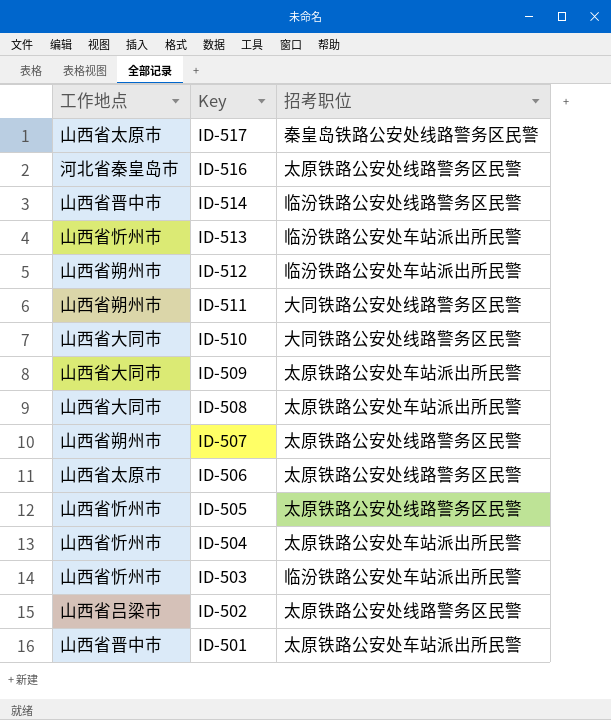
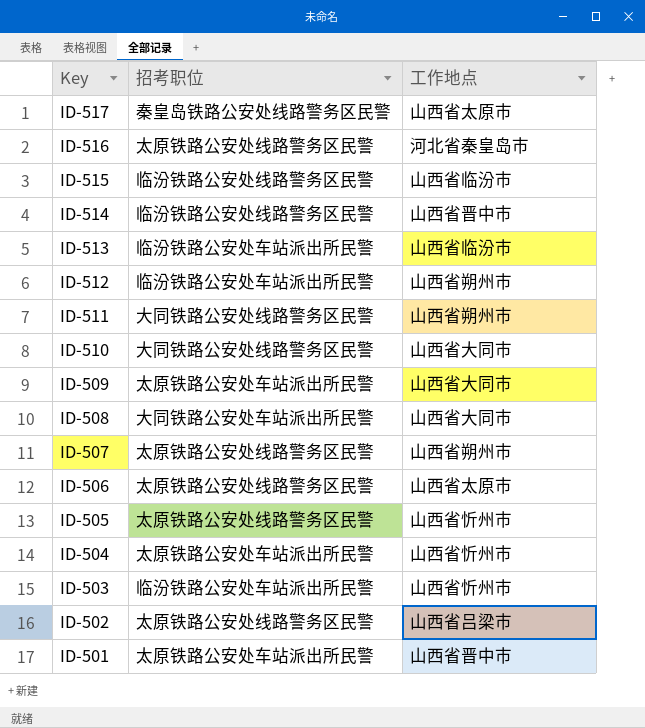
column 工作地点 | position: 1 -> 3
row ID-515: none -> 临汾铁路公安处线路警务区民警 | 山西省临汾市
ID-513 | 工作地点: 山西省忻州市 -> 山西省临汾市
ID-508 | 招考职位: 太原铁路公安处车站派出所民警 -> 大同铁路公安处车站派出所民警

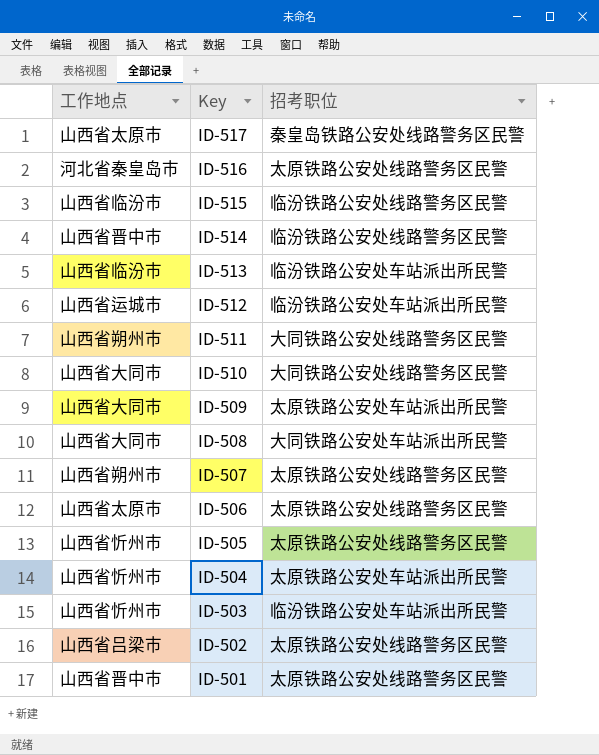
column 工作地点 | position: 3 -> 1
ID-512 | 工作地点: 山西省朔州市 -> 山西省运城市
ID-501 | 招考职位: 太原铁路公安处车站派出所民警 -> 太原铁路公安处线路警务区民警

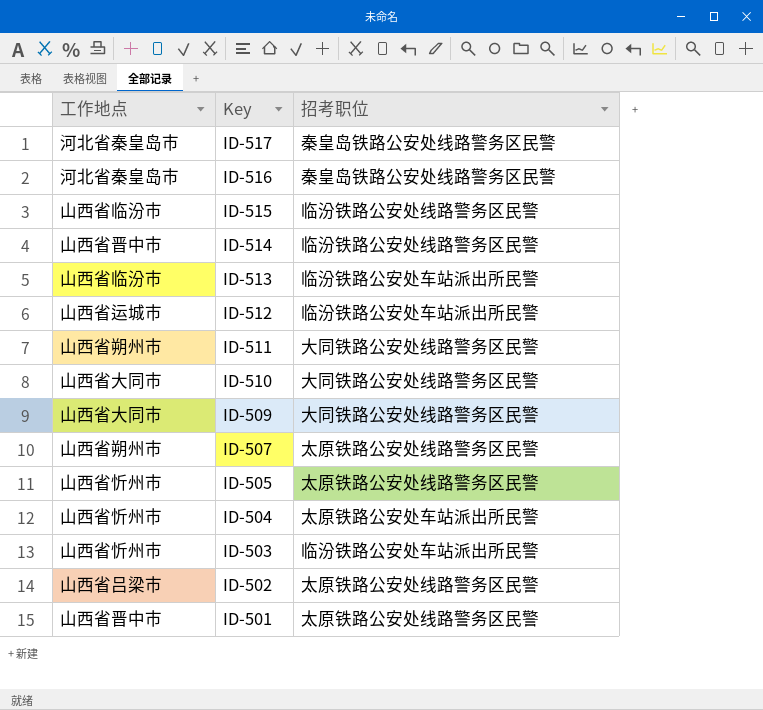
row ID-508: 山西省大同市 | 大同铁路公安处车站派出所民警 -> none
row ID-506: 山西省太原市 | 太原铁路公安处线路警务区民警 -> none
ID-517 | 工作地点: 山西省太原市 -> 河北省秦皇岛市
ID-516 | 招考职位: 太原铁路公安处线路警务区民警 -> 秦皇岛铁路公安处线路警务区民警
ID-509 | 招考职位: 太原铁路公安处车站派出所民警 -> 大同铁路公安处线路警务区民警

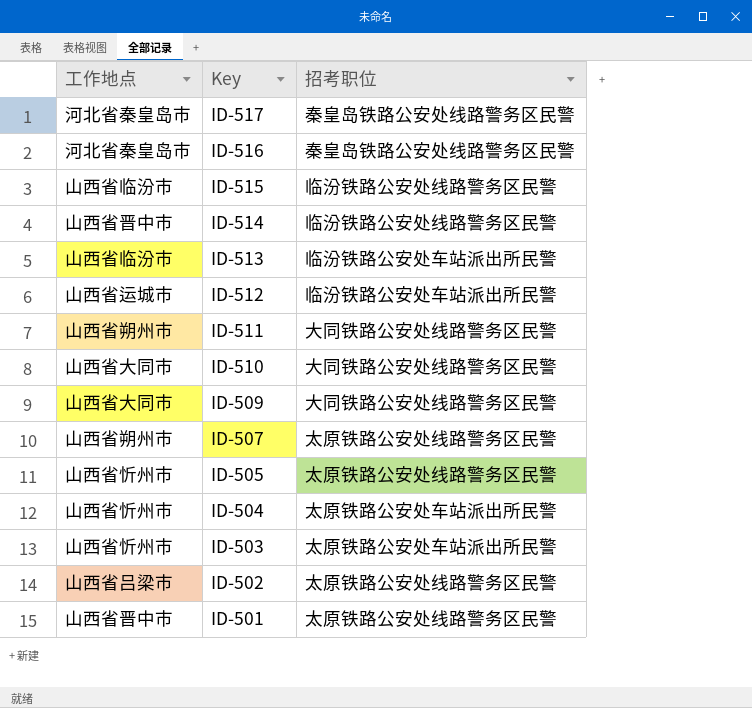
ID-503 | 招考职位: 临汾铁路公安处车站派出所民警 -> 太原铁路公安处车站派出所民警

